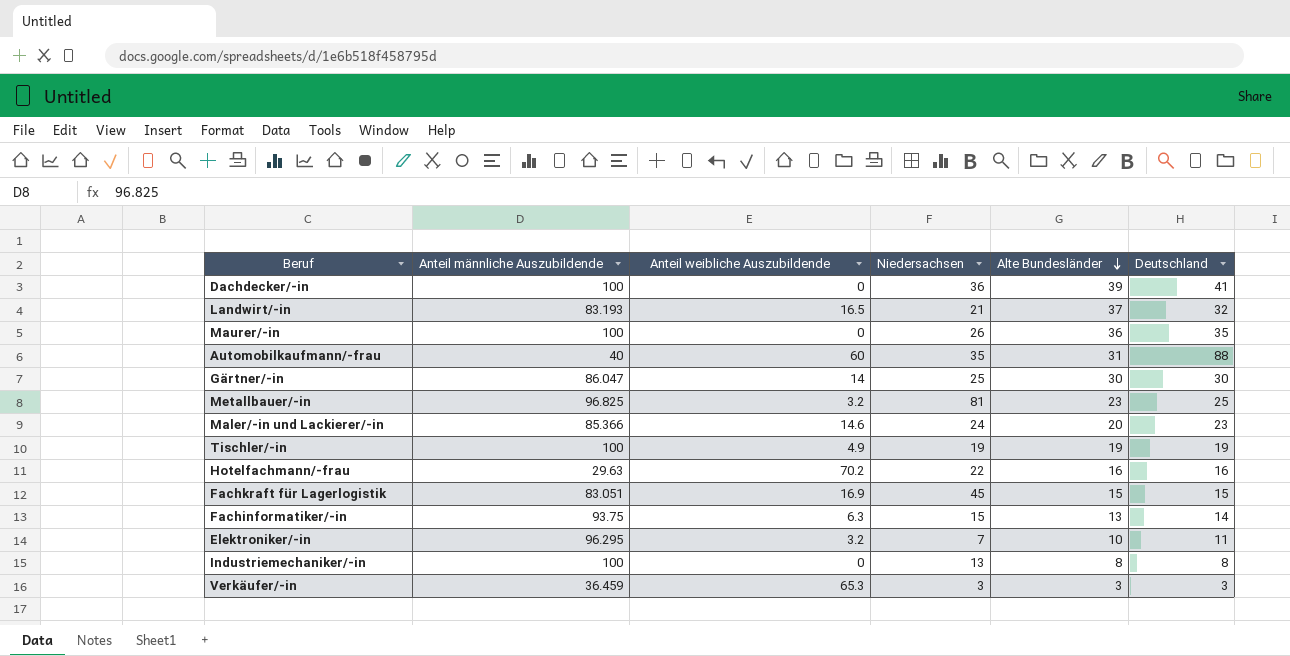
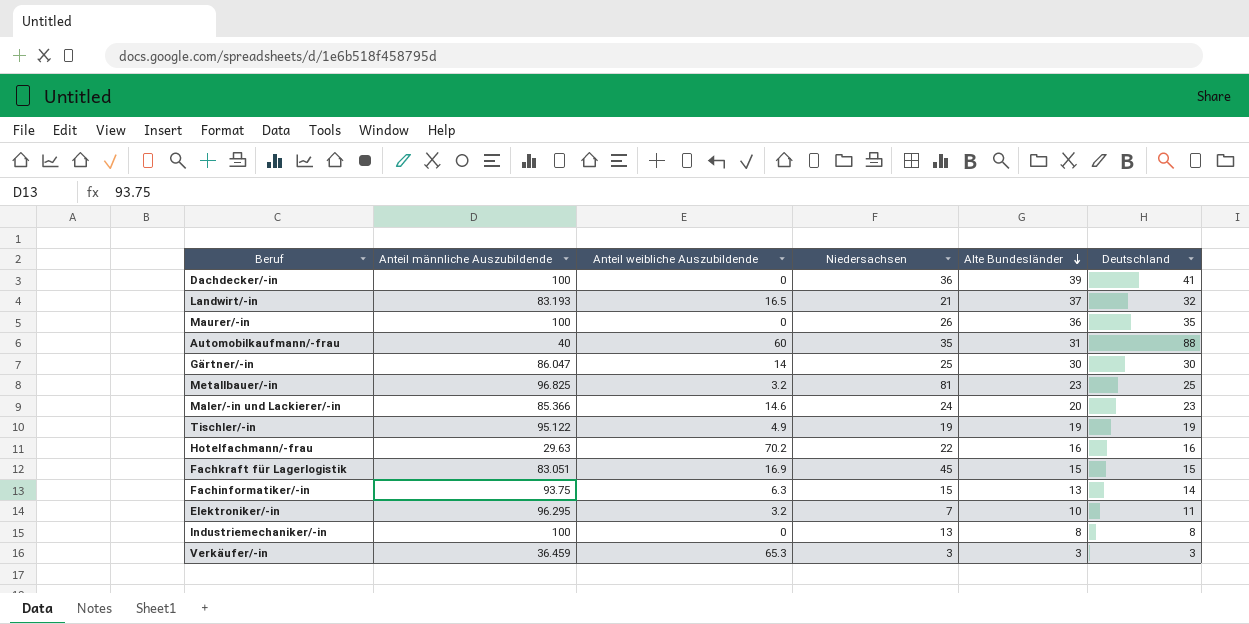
Tischler/-in | Anteil männliche Auszubildende: 100 -> 95.122

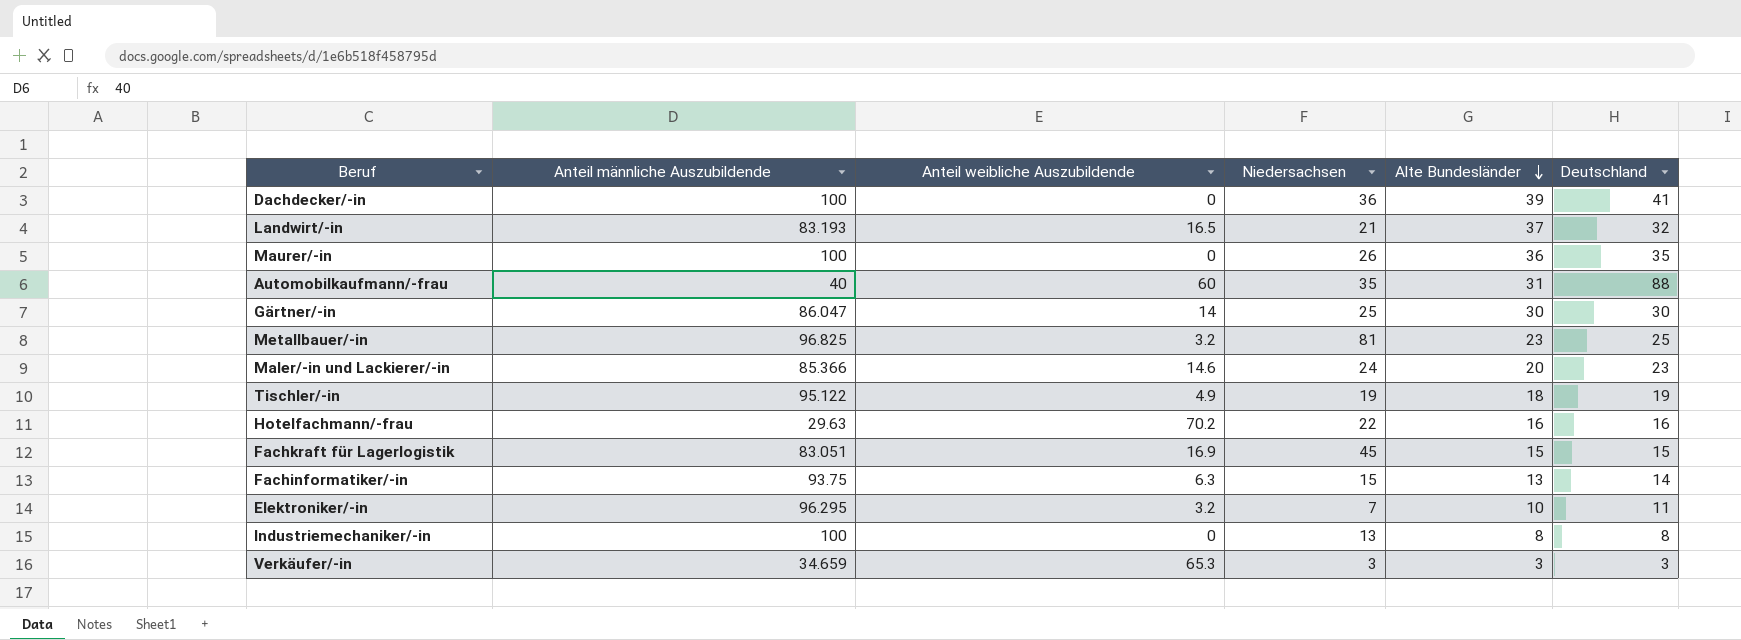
Tischler/-in | Alte Bundesländer: 19 -> 18
Verkäufer/-in | Anteil männliche Auszubildende: 36.459 -> 34.659

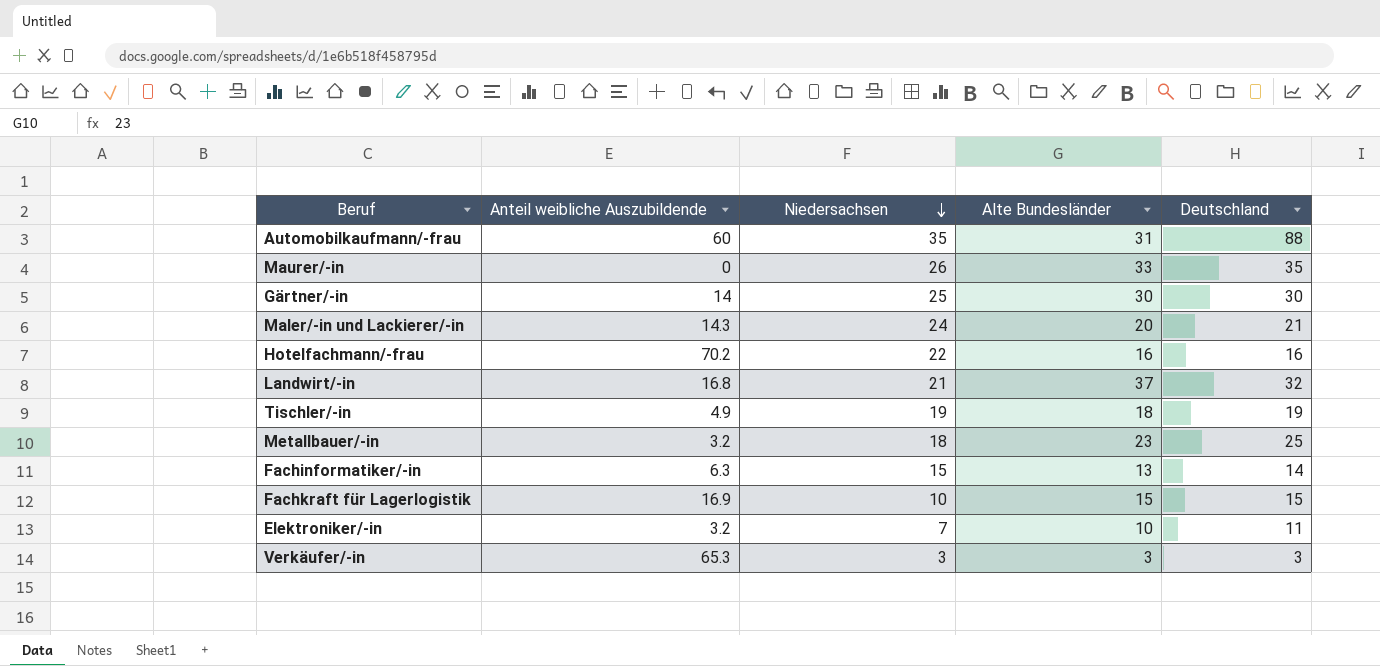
row order: Alte Bundesländer descending -> Niedersachsen descending
column Anteil männliche Auszubildende | position: 2 -> none
row Dachdecker/-in: 100 | 0 | 36 | 39 | 41 -> none
row Industriemechaniker/-in: 100 | 0 | 13 | 8 | 8 -> none
Maurer/-in | Alte Bundesländer: 36 -> 33
Maler/-in und Lackierer/-in | Anteil weibliche Auszubildende: 14.6 -> 14.3
Maler/-in und Lackierer/-in | Deutschland: 23 -> 21
Landwirt/-in | Anteil weibliche Auszubildende: 16.5 -> 16.8
Metallbauer/-in | Niedersachsen: 81 -> 18
Fachkraft für Lagerlogistik | Niedersachsen: 45 -> 10

